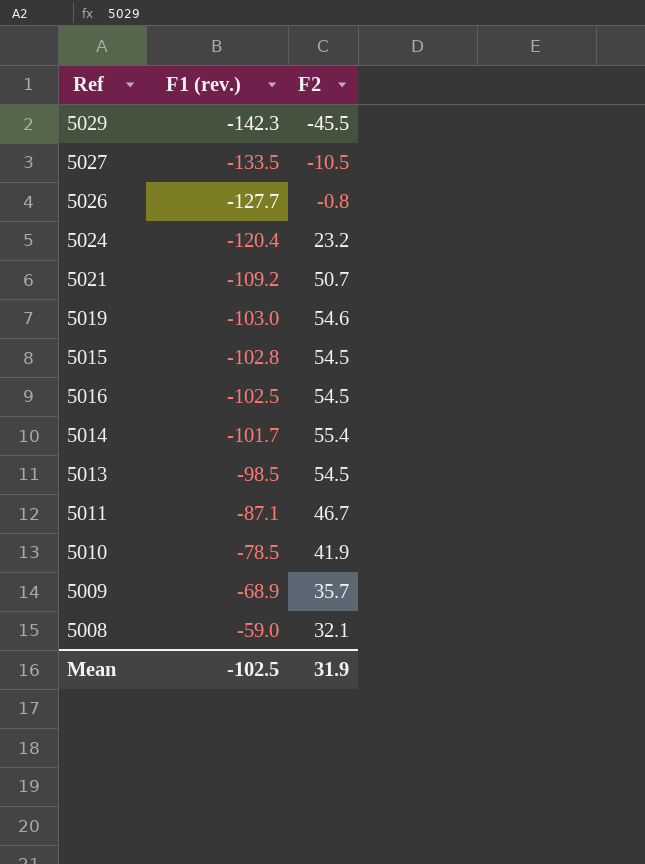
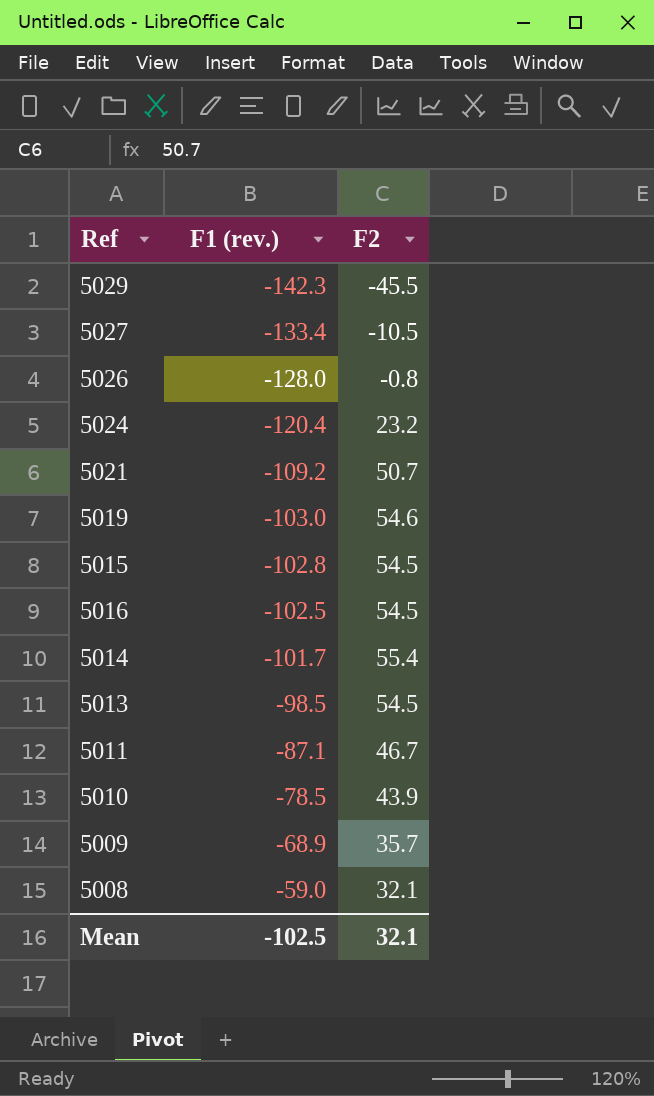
5027 | F1 (rev.): -133.5 -> -133.4
5026 | F1 (rev.): -127.7 -> -128.0
5010 | F2: 41.9 -> 43.9
Mean | F2: 31.9 -> 32.1

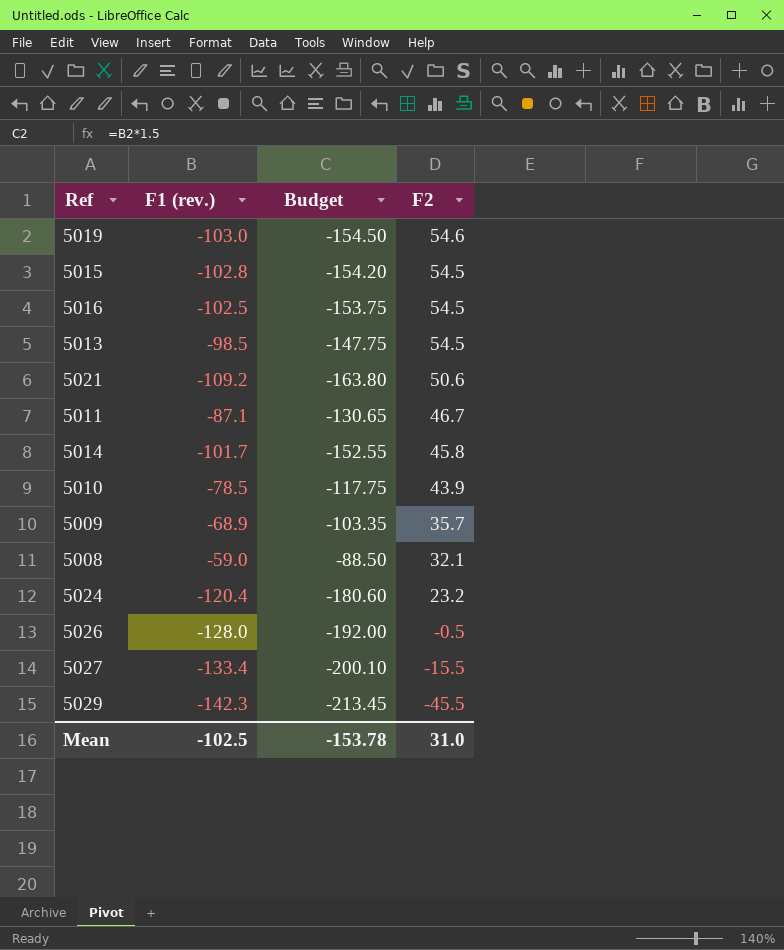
row order: F1 (rev.) ascending -> F2 descending
column Budget | formula: none -> [F1 (rev.)] * 1.5
5021 | F2: 50.7 -> 50.6
5014 | F2: 55.4 -> 45.8
5026 | F2: -0.8 -> -0.5
5027 | F2: -10.5 -> -15.5
Mean | F2: 32.1 -> 31.0

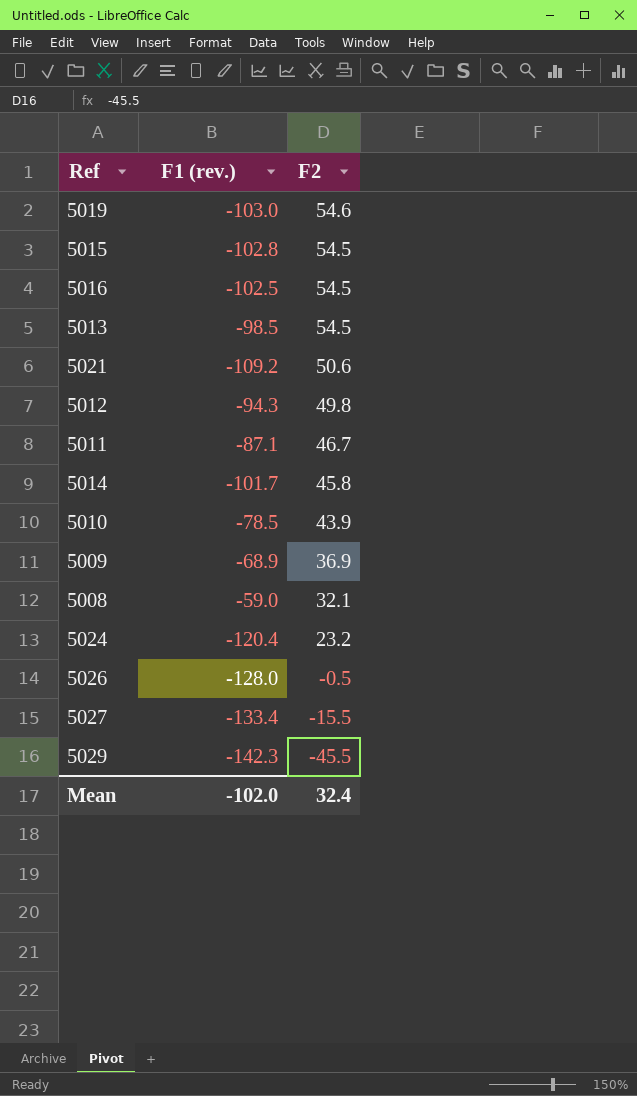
column Budget | formula: [F1 (rev.)] * 1.5 -> none
row 5012: none -> -94.3 | 49.8
5009 | F2: 35.7 -> 36.9
Mean | F1 (rev.): -102.5 -> -102.0
Mean | F2: 31.0 -> 32.4

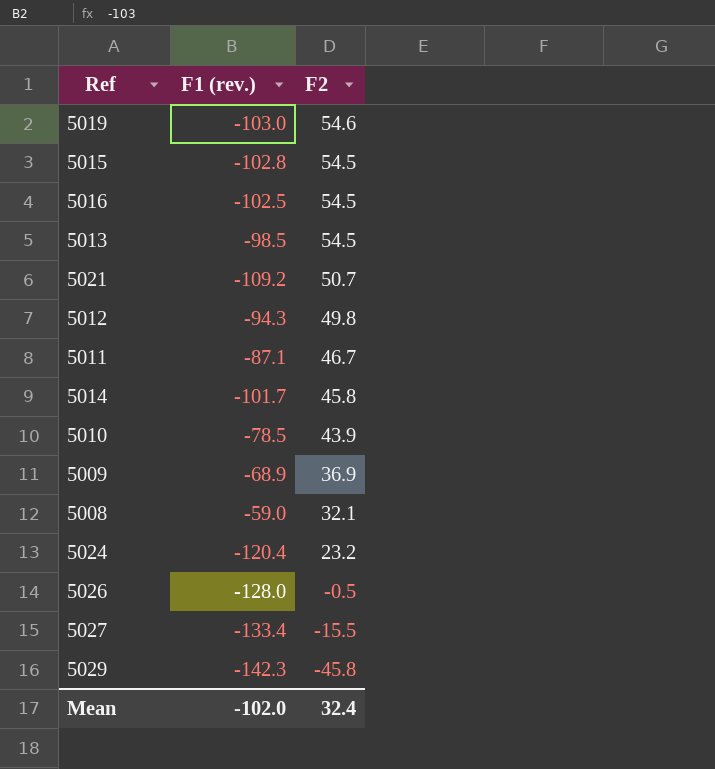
5021 | F2: 50.6 -> 50.7
5029 | F2: -45.5 -> -45.8

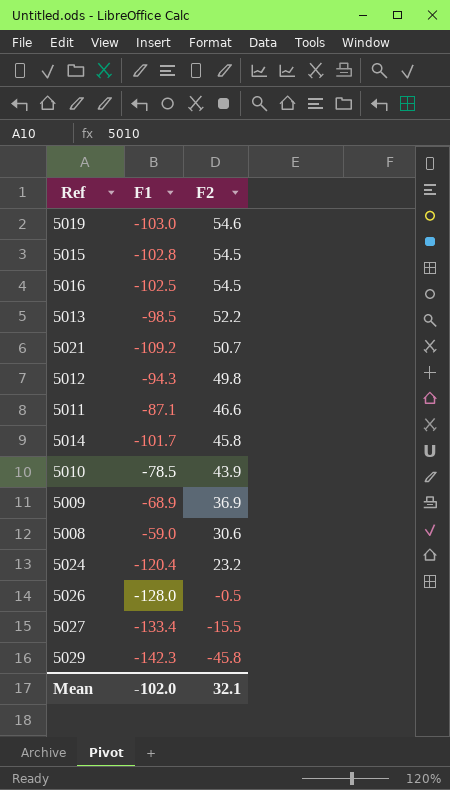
column name: F1 (rev.) -> F1
5013 | F2: 54.5 -> 52.2
5011 | F2: 46.7 -> 46.6
5008 | F2: 32.1 -> 30.6
Mean | F2: 32.4 -> 32.1

